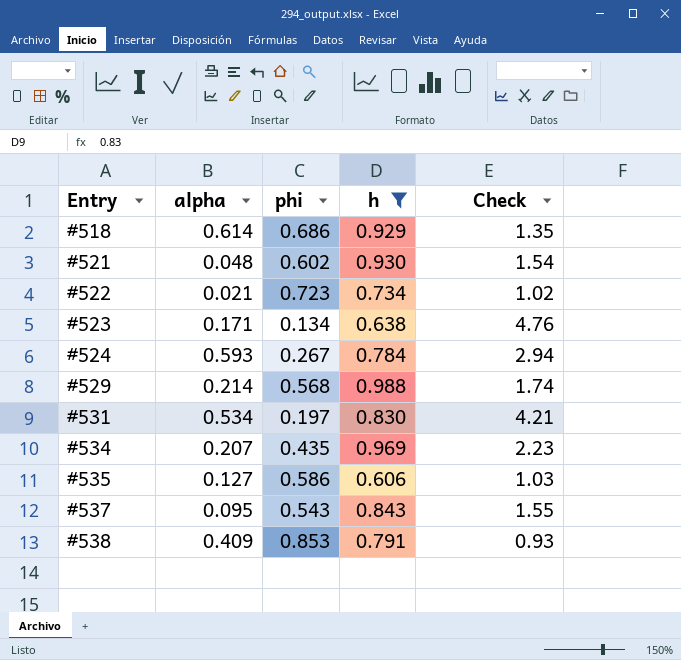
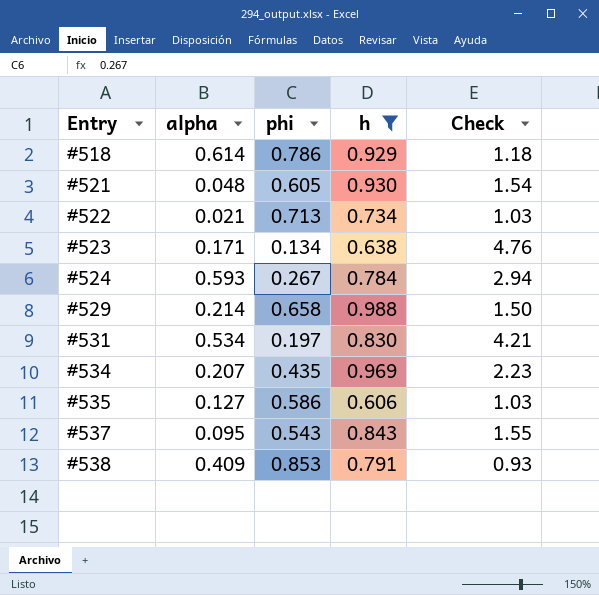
#518 | phi: 0.686 -> 0.786
#518 | Check: 1.35 -> 1.18
#521 | phi: 0.602 -> 0.605
#522 | phi: 0.723 -> 0.713
#522 | Check: 1.02 -> 1.03
#529 | phi: 0.568 -> 0.658
#529 | Check: 1.74 -> 1.50

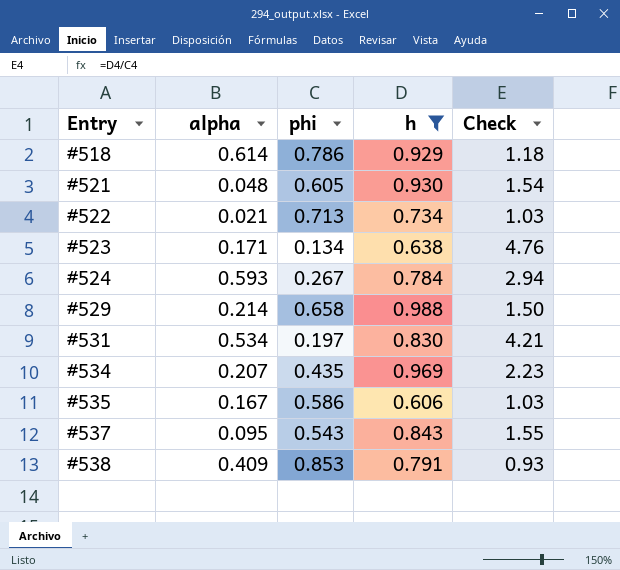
#535 | alpha: 0.127 -> 0.167

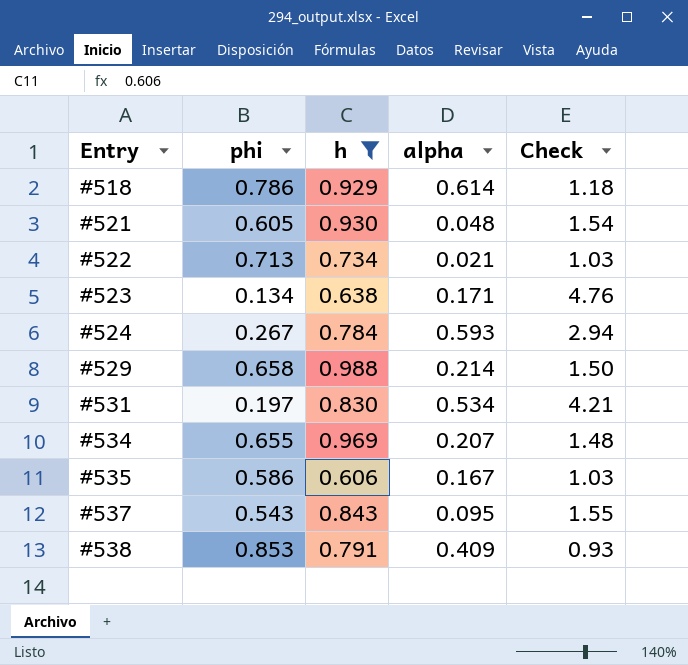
column alpha | position: 2 -> 4
#534 | phi: 0.435 -> 0.655
#534 | Check: 2.23 -> 1.48

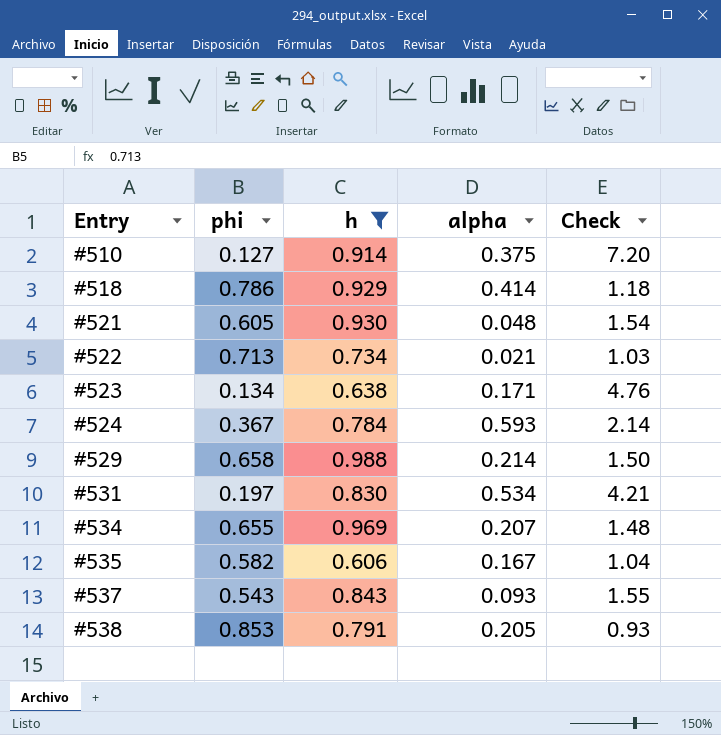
row #510: none -> 0.127 | 0.914 | 0.375 | 7.20
#518 | alpha: 0.614 -> 0.414
#524 | phi: 0.267 -> 0.367
#524 | Check: 2.94 -> 2.14
#535 | phi: 0.586 -> 0.582
#535 | Check: 1.03 -> 1.04
#537 | alpha: 0.095 -> 0.093
#538 | alpha: 0.409 -> 0.205

